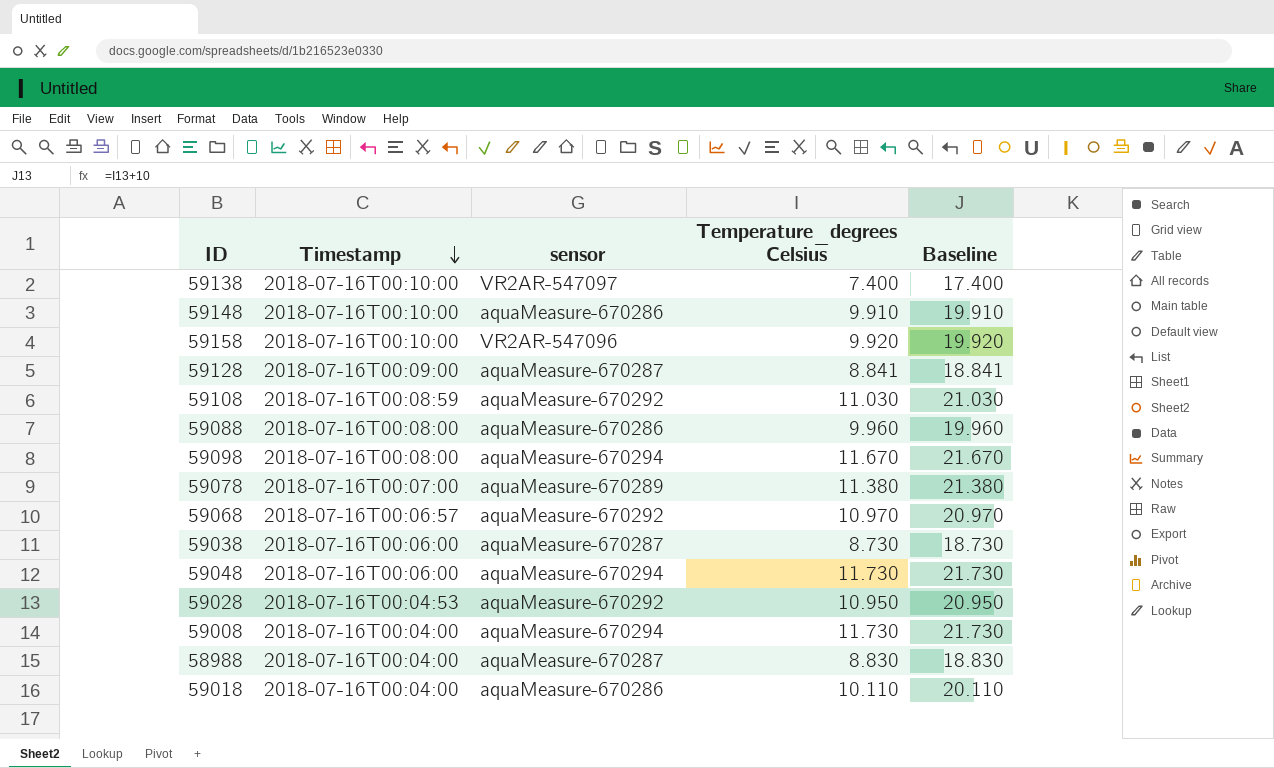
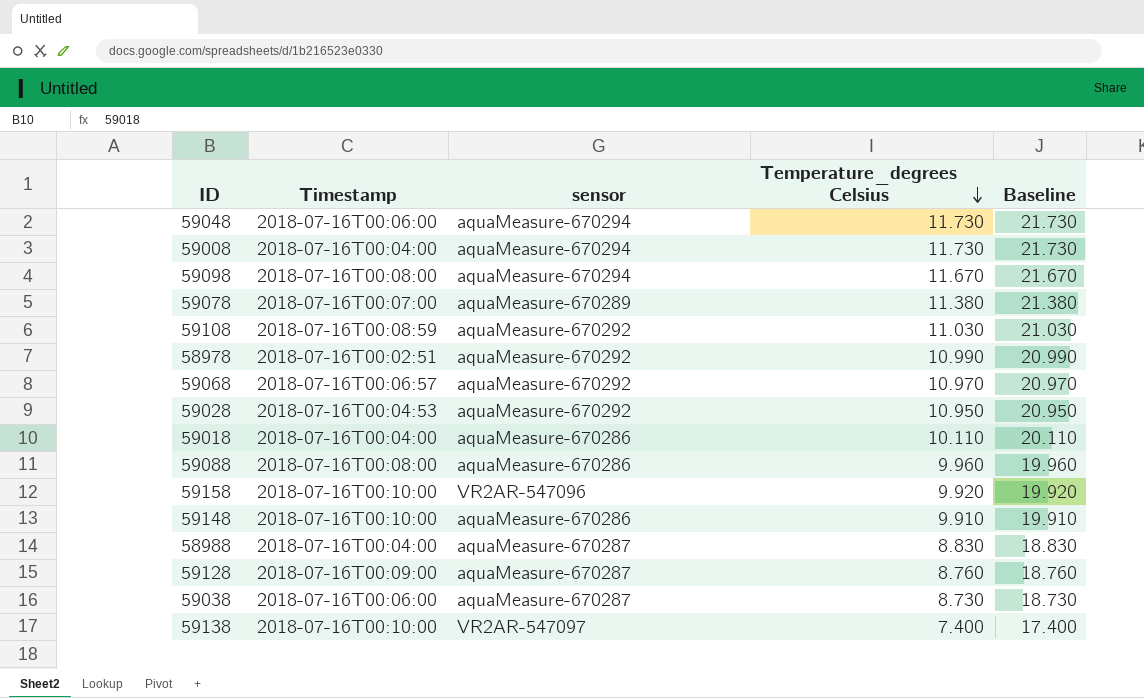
row order: Timestamp descending -> Temperature_degrees Celsius descending
row 58978: none -> 2018-07-16T00:02:51 | aquaMeasure-670292 | 10.990 | 20.990
59128 | Temperature_degrees Celsius: 8.841 -> 8.760
59128 | Baseline: 18.841 -> 18.760

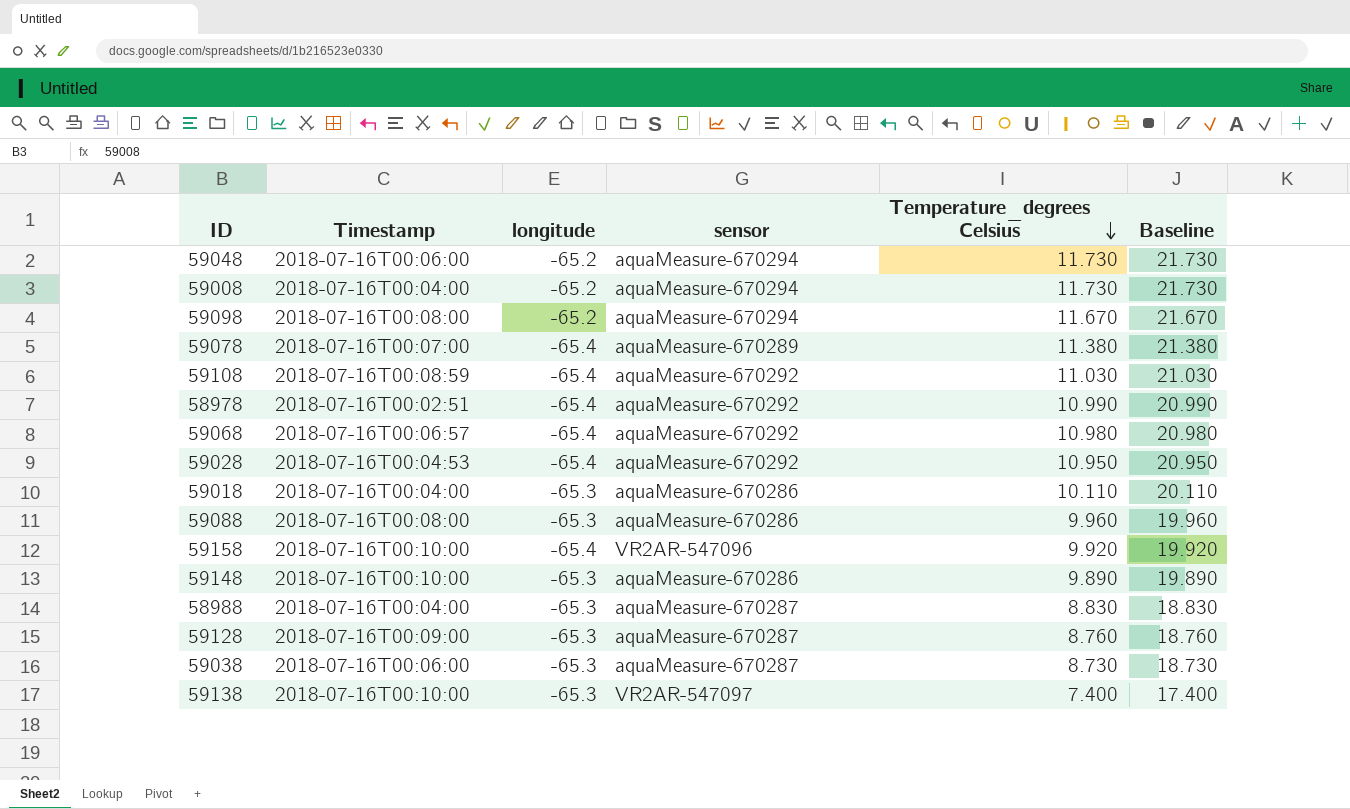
column longitude | position: none -> 3
59068 | Temperature_degrees Celsius: 10.970 -> 10.980
59068 | Baseline: 20.970 -> 20.980
59148 | Temperature_degrees Celsius: 9.910 -> 9.890
59148 | Baseline: 19.910 -> 19.890

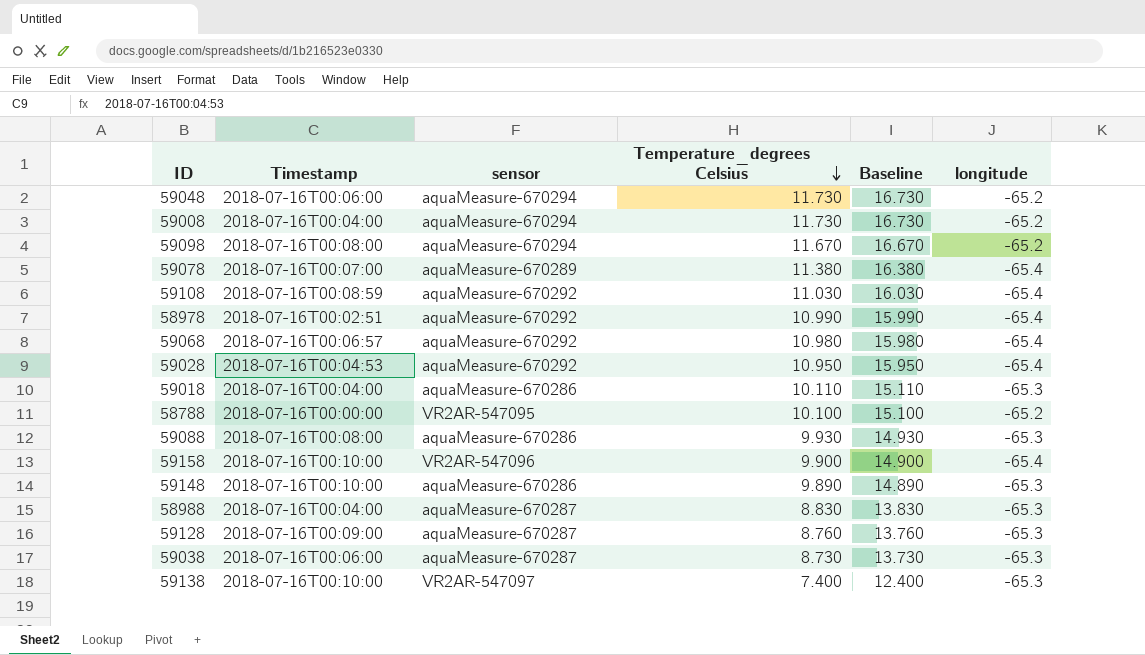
column Baseline | formula: [Temperature_degrees Celsius] + 10 -> [Temperature_degrees Celsius] + 5
column longitude | position: 3 -> 6
row 58788: none -> 2018-07-16T00:00:00 | VR2AR-547095 | 10.100 | 15.100 | -65.2
59088 | Temperature_degrees Celsius: 9.960 -> 9.930
59158 | Temperature_degrees Celsius: 9.920 -> 9.900

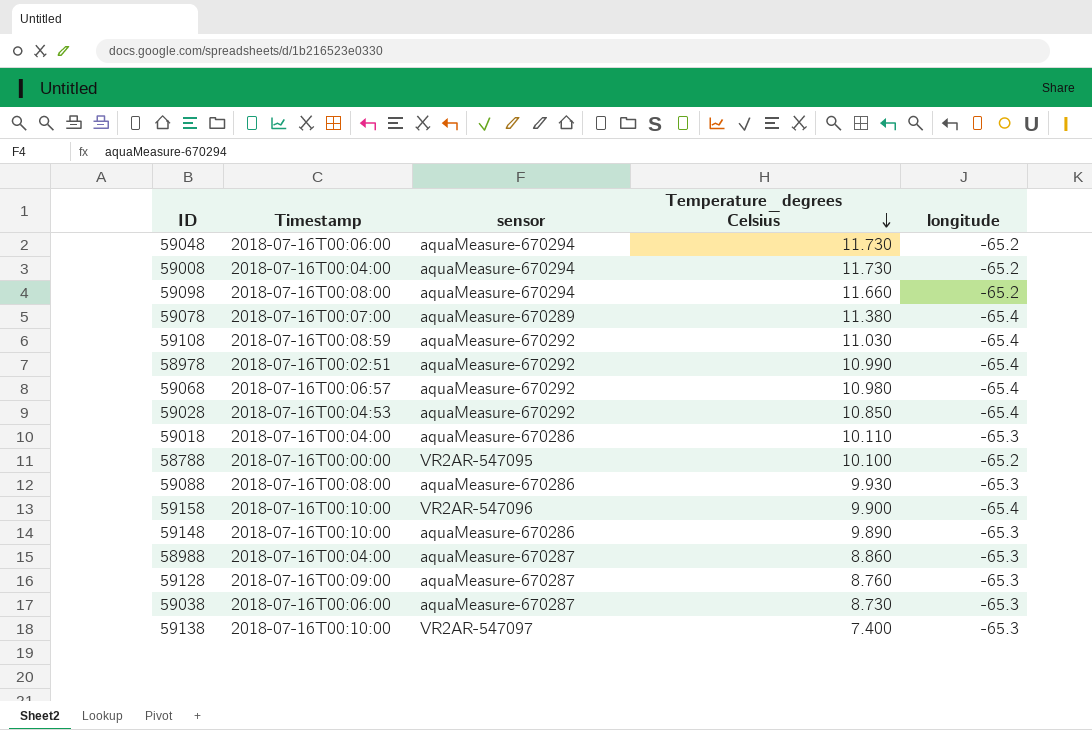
column Baseline | formula: [Temperature_degrees Celsius] + 5 -> none
59098 | Temperature_degrees Celsius: 11.670 -> 11.660
59028 | Temperature_degrees Celsius: 10.950 -> 10.850
58988 | Temperature_degrees Celsius: 8.830 -> 8.860

